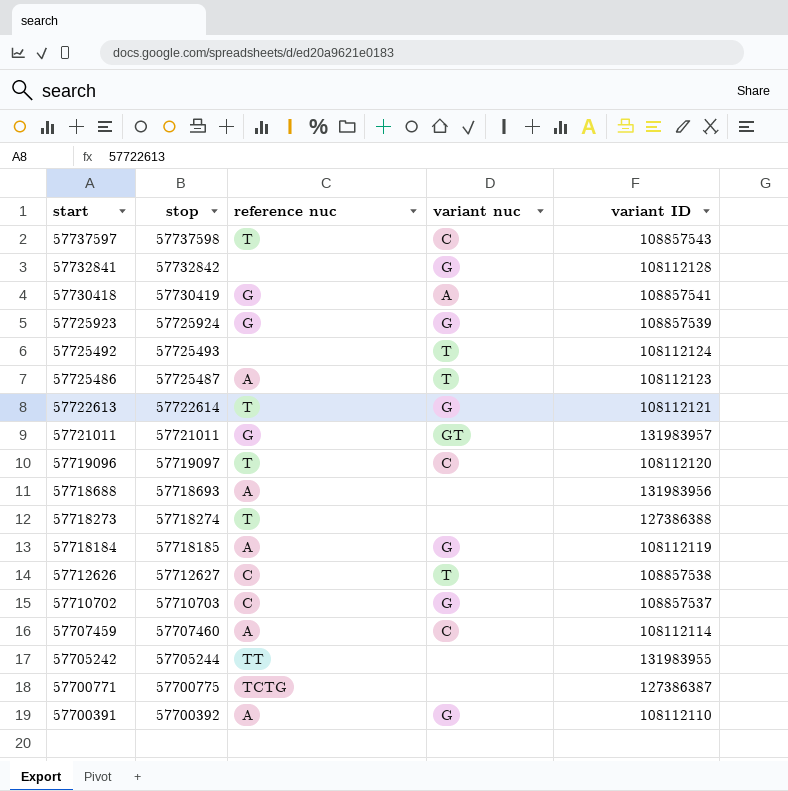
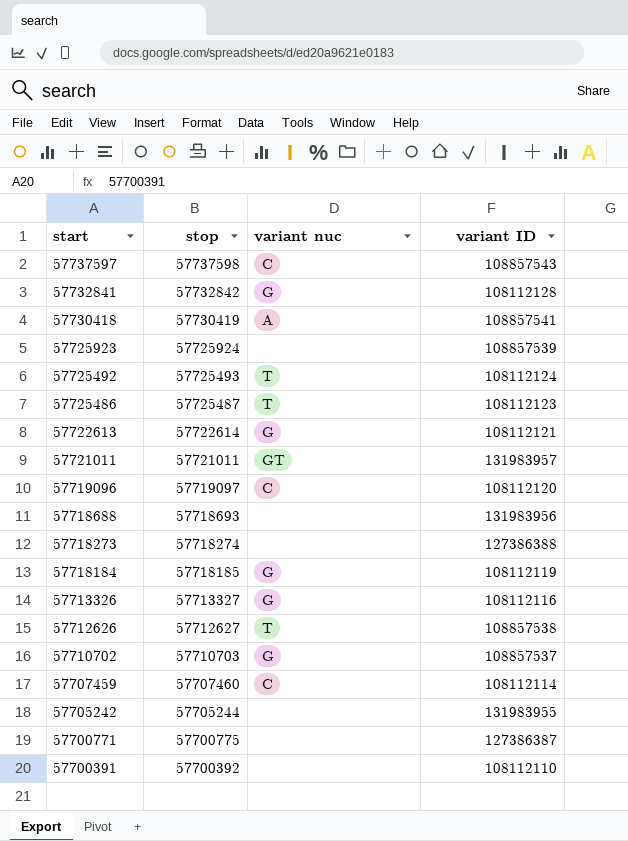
column reference nuc | position: 3 -> none
57725923 | variant nuc: G -> none
row 57713326: none -> 57713327 | G | 108112116
57700391 | variant nuc: G -> none

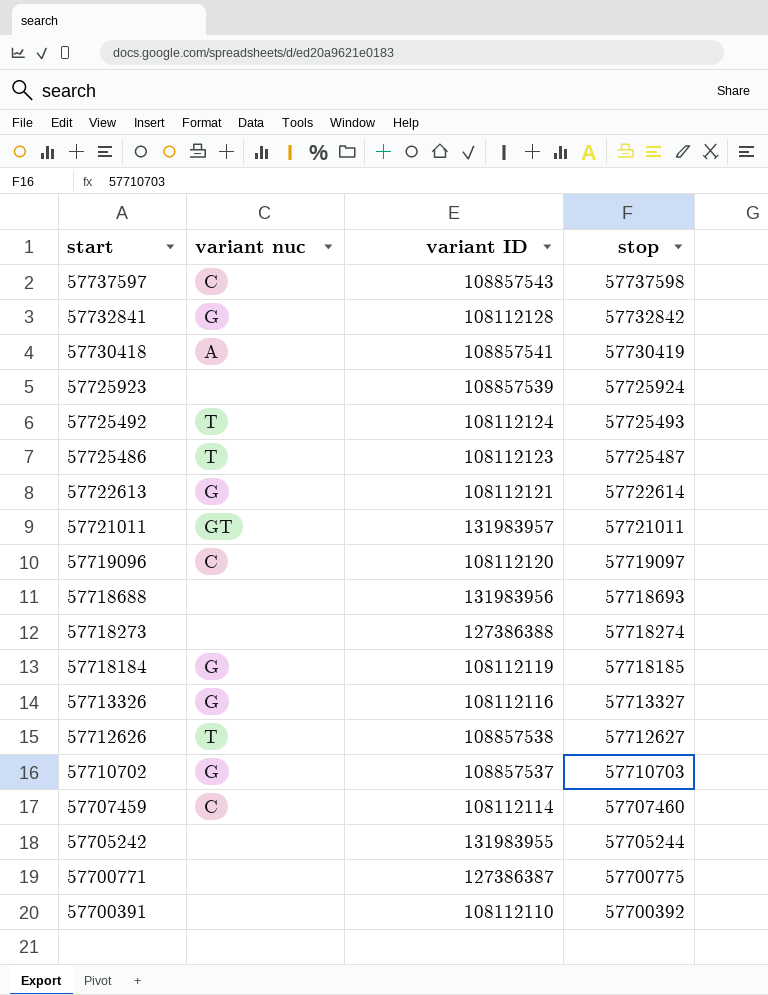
column stop | position: 2 -> 4

